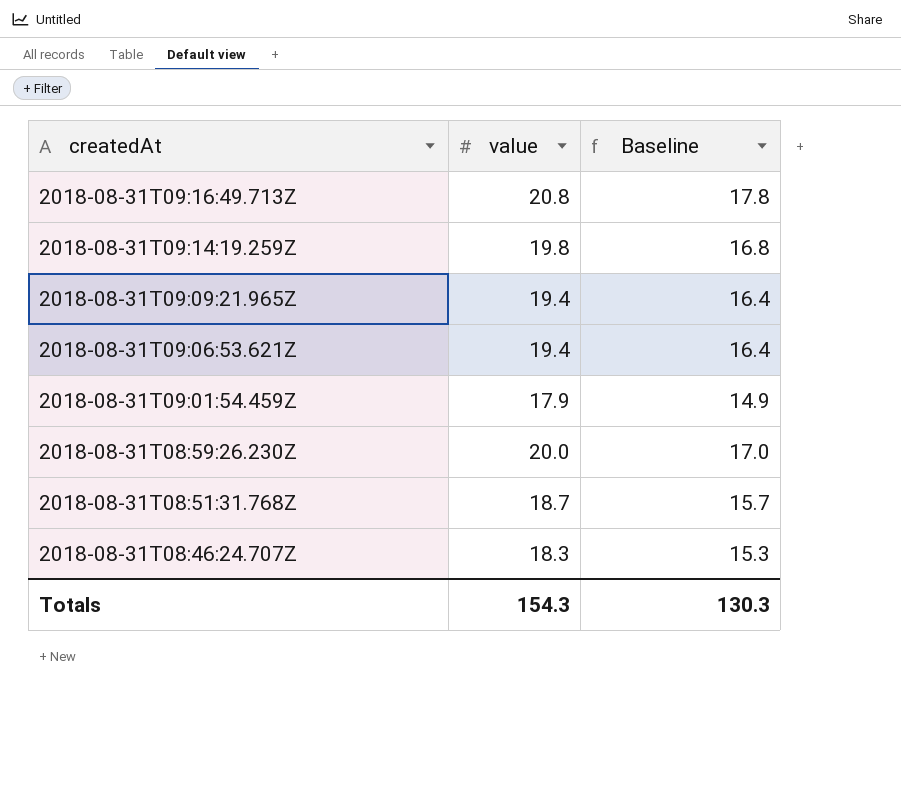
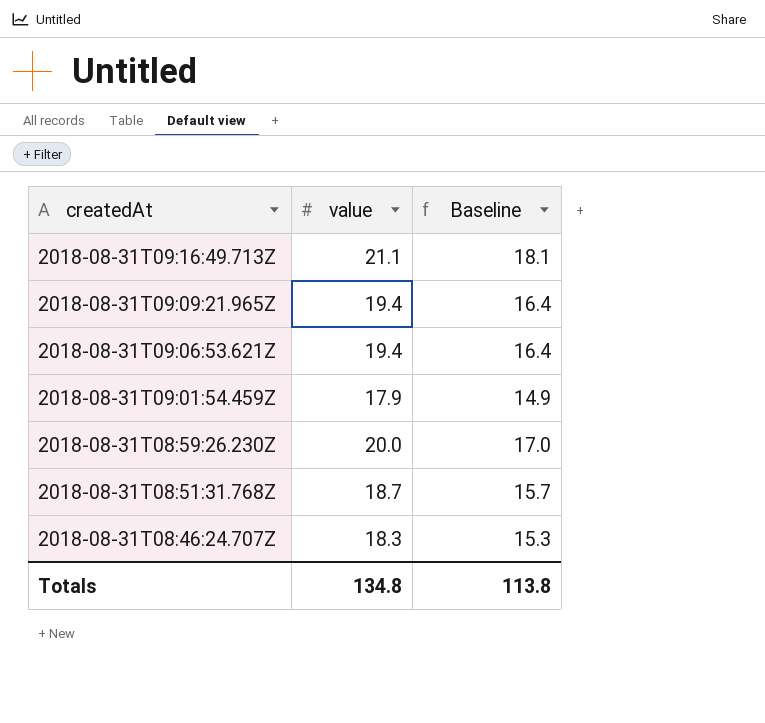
row 2018-08-31T09:14:19.259Z: 19.8 | 16.8 -> none
2018-08-31T09:16:49.713Z | value: 20.8 -> 21.1
2018-08-31T09:16:49.713Z | Baseline: 17.8 -> 18.1
Totals | value: 154.3 -> 134.8
Totals | Baseline: 130.3 -> 113.8

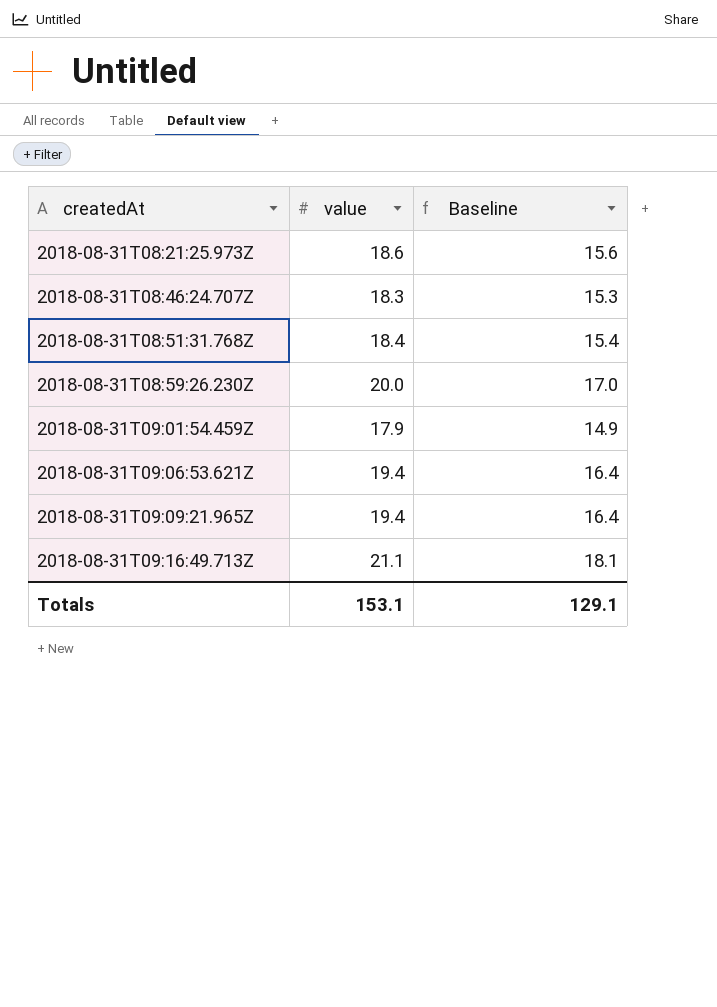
row order: createdAt descending -> createdAt ascending
row 2018-08-31T08:21:25.973Z: none -> 18.6 | 15.6
2018-08-31T08:51:31.768Z | value: 18.7 -> 18.4
2018-08-31T08:51:31.768Z | Baseline: 15.7 -> 15.4
Totals | value: 134.8 -> 153.1
Totals | Baseline: 113.8 -> 129.1

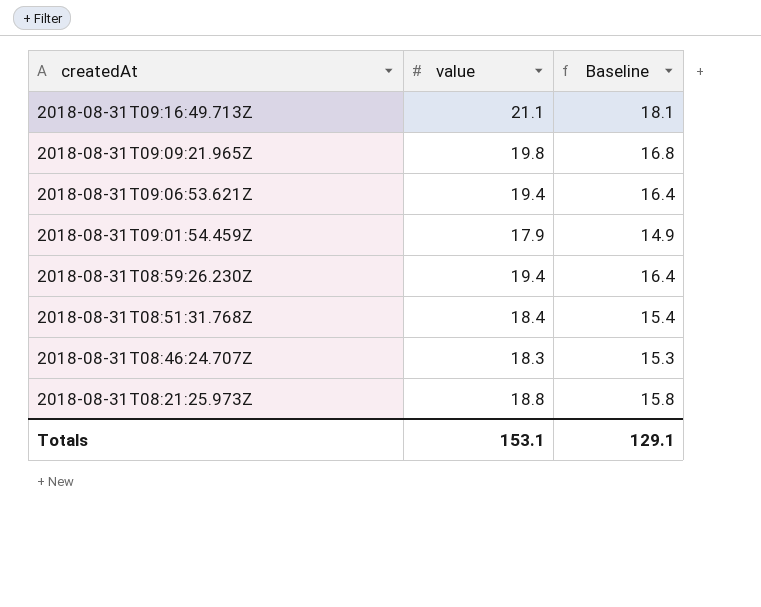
row order: createdAt ascending -> createdAt descending
2018-08-31T09:09:21.965Z | value: 19.4 -> 19.8
2018-08-31T09:09:21.965Z | Baseline: 16.4 -> 16.8
2018-08-31T08:59:26.230Z | value: 20.0 -> 19.4
2018-08-31T08:59:26.230Z | Baseline: 17.0 -> 16.4
2018-08-31T08:21:25.973Z | value: 18.6 -> 18.8
2018-08-31T08:21:25.973Z | Baseline: 15.6 -> 15.8

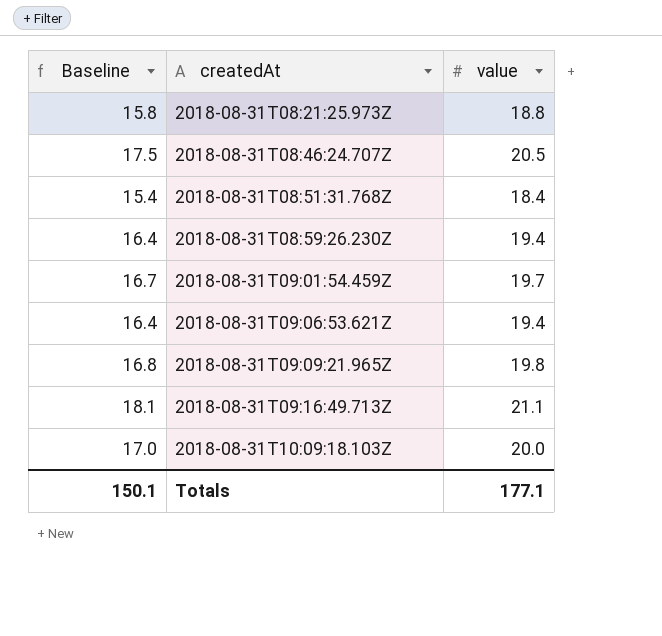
row order: createdAt descending -> createdAt ascending
column Baseline | position: 3 -> 1
2018-08-31T08:46:24.707Z | Baseline: 15.3 -> 17.5
2018-08-31T08:46:24.707Z | value: 18.3 -> 20.5
2018-08-31T09:01:54.459Z | Baseline: 14.9 -> 16.7
2018-08-31T09:01:54.459Z | value: 17.9 -> 19.7
row 2018-08-31T10:09:18.103Z: none -> 17.0 | 20.0
Totals | Baseline: 129.1 -> 150.1
Totals | value: 153.1 -> 177.1

